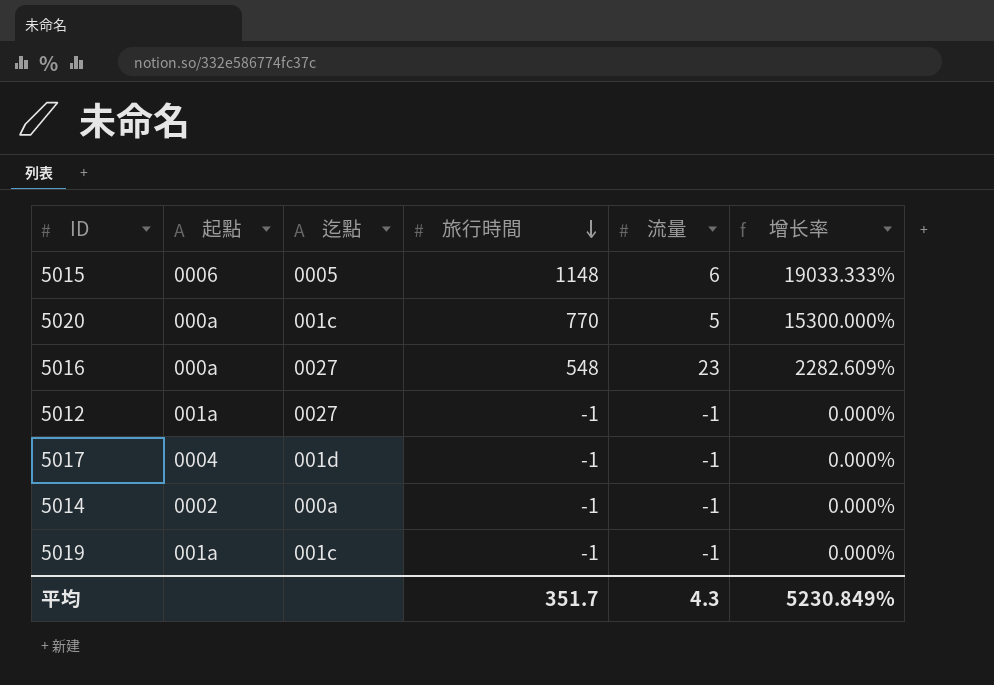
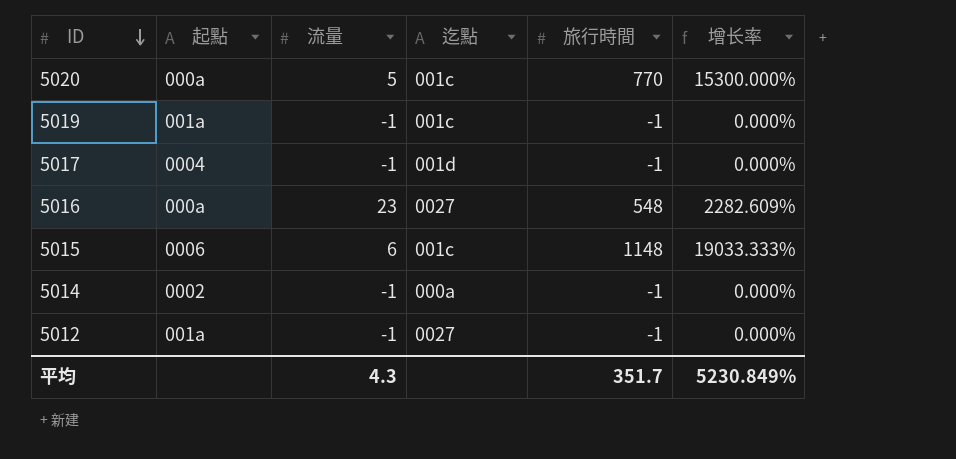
row order: 旅行時間 descending -> ID descending
column 流量 | position: 5 -> 3
5015 | 迄點: 0005 -> 001c

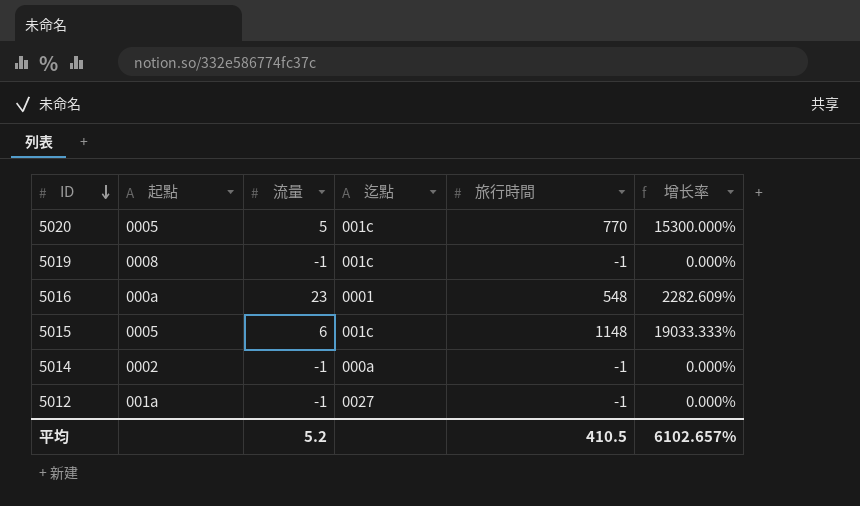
row 5017: 0004 | -1 | 001d | -1 | 0.000% -> none
5020 | 起點: 000a -> 0005
5019 | 起點: 001a -> 0008
5016 | 迄點: 0027 -> 0001
5015 | 起點: 0006 -> 0005
平均 | 流量: 4.3 -> 5.2
平均 | 旅行時間: 351.7 -> 410.5
平均 | 增长率: 5230.849% -> 6102.657%

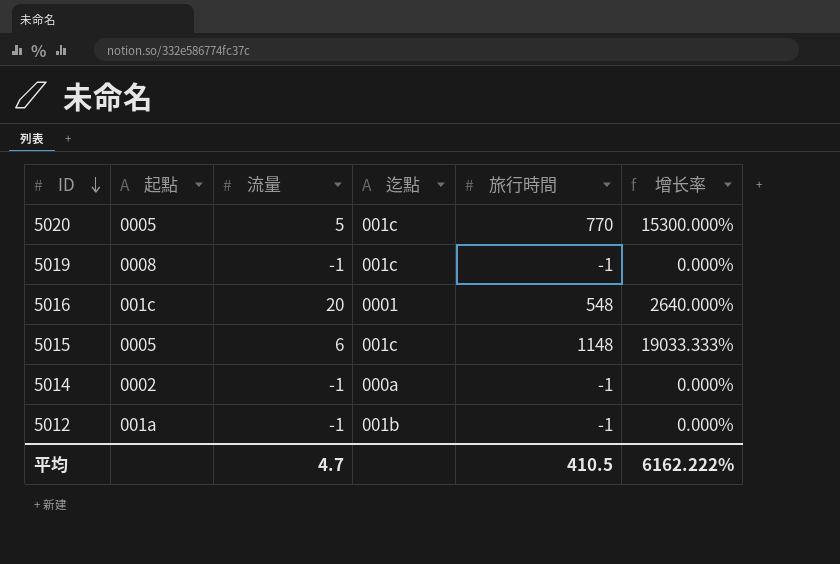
5016 | 起點: 000a -> 001c
5016 | 流量: 23 -> 20
5016 | 增长率: 2282.609% -> 2640.000%
5012 | 迄點: 0027 -> 001b
平均 | 流量: 5.2 -> 4.7
平均 | 增长率: 6102.657% -> 6162.222%

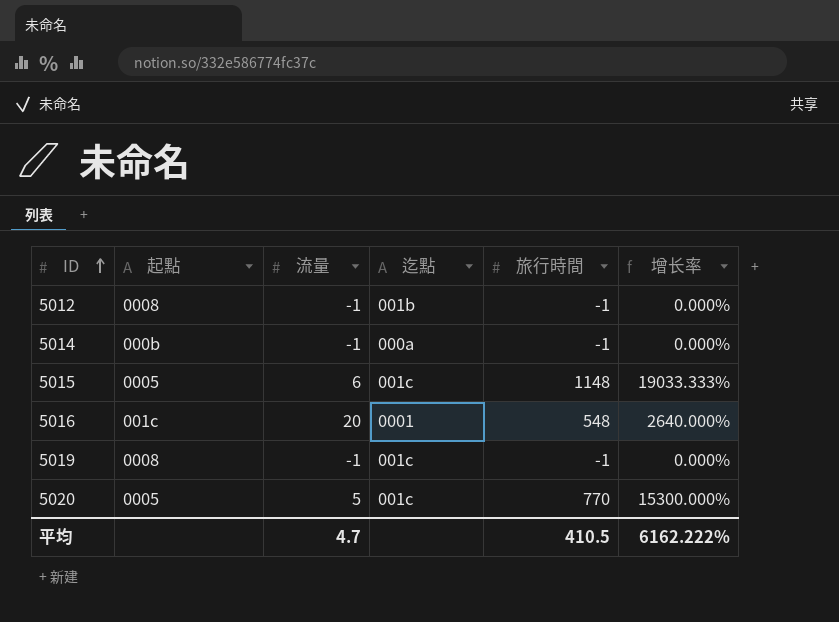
row order: ID descending -> ID ascending
5012 | 起點: 001a -> 0008
5014 | 起點: 0002 -> 000b

